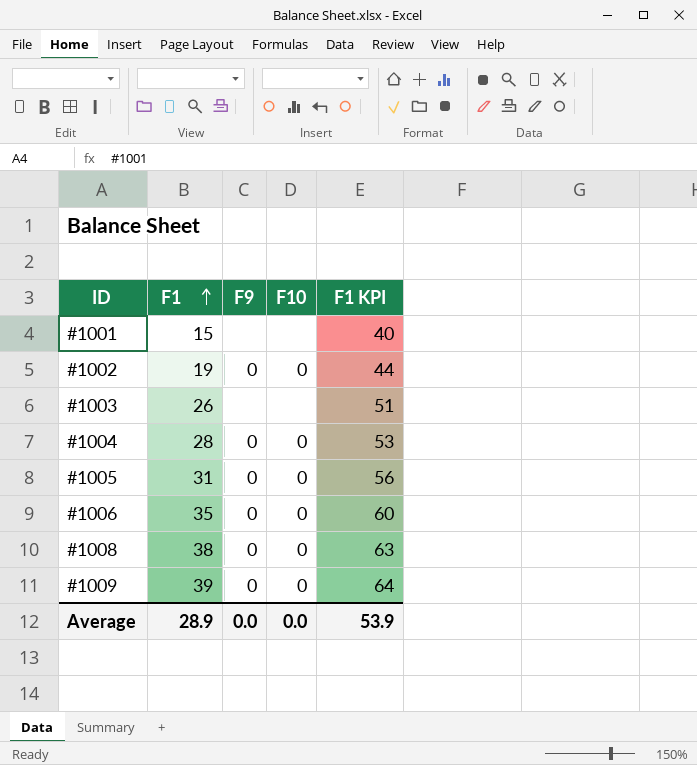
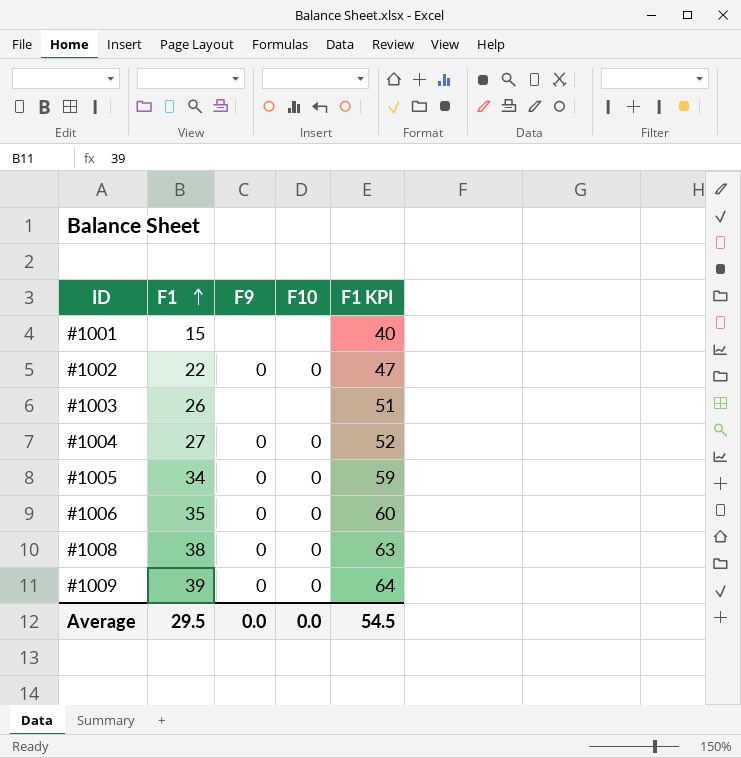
#1002 | F1: 19 -> 22
#1002 | F1 KPI: 44 -> 47
#1004 | F1: 28 -> 27
#1004 | F1 KPI: 53 -> 52
#1005 | F1: 31 -> 34
#1005 | F1 KPI: 56 -> 59
Average | F1: 28.9 -> 29.5
Average | F1 KPI: 53.9 -> 54.5

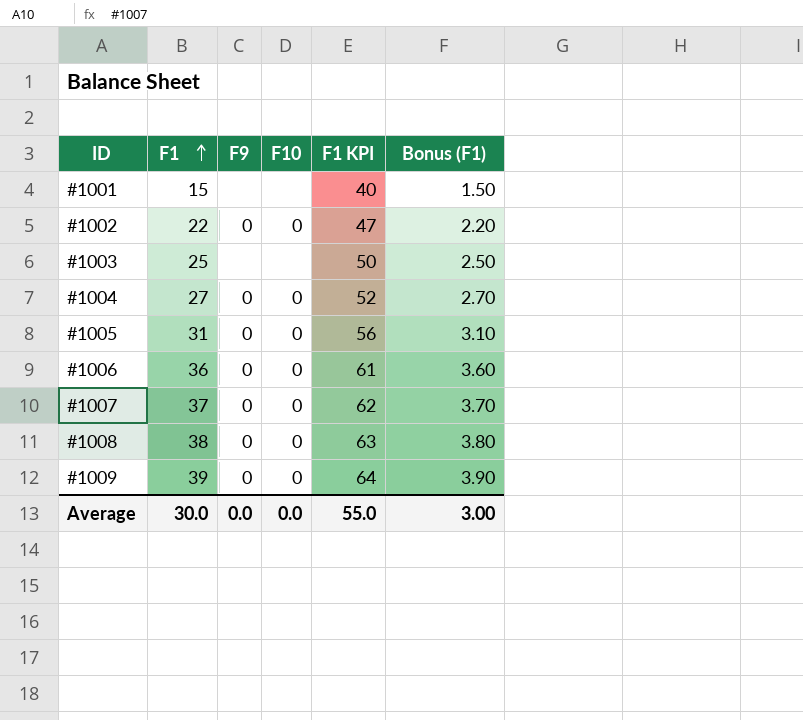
column Bonus (F1) | formula: none -> [F1] * 0.1
#1003 | F1: 26 -> 25
#1003 | F1 KPI: 51 -> 50
#1005 | F1: 34 -> 31
#1005 | F1 KPI: 59 -> 56
#1006 | F1: 35 -> 36
#1006 | F1 KPI: 60 -> 61
row #1007: none -> 37 | 0 | 0 | 62 | 3.70
Average | F1: 29.5 -> 30.0
Average | F1 KPI: 54.5 -> 55.0

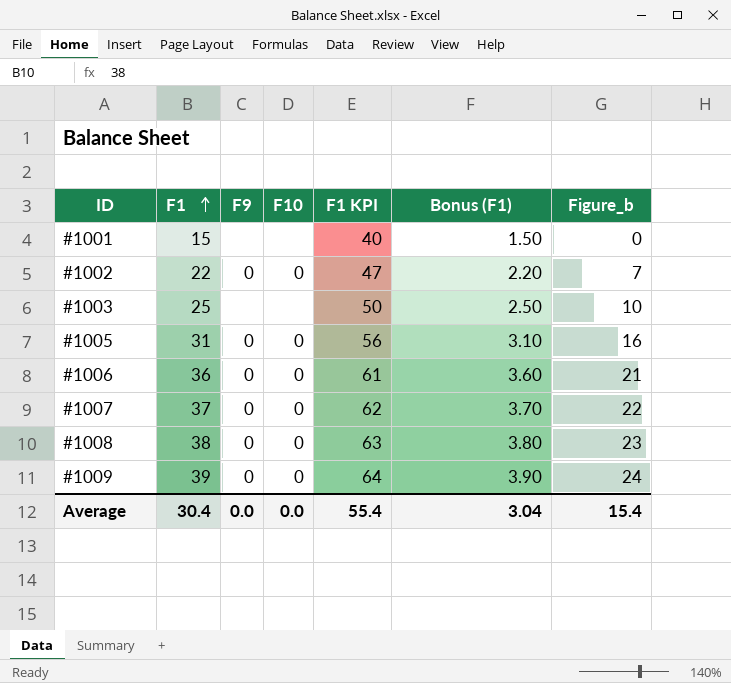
column Figure_b | formula: none -> [F1] - 15
row #1004: 27 | 0 | 0 | 52 | 2.70 -> none
Average | F1: 30.0 -> 30.4
Average | F1 KPI: 55.0 -> 55.4
Average | Bonus (F1): 3.00 -> 3.04

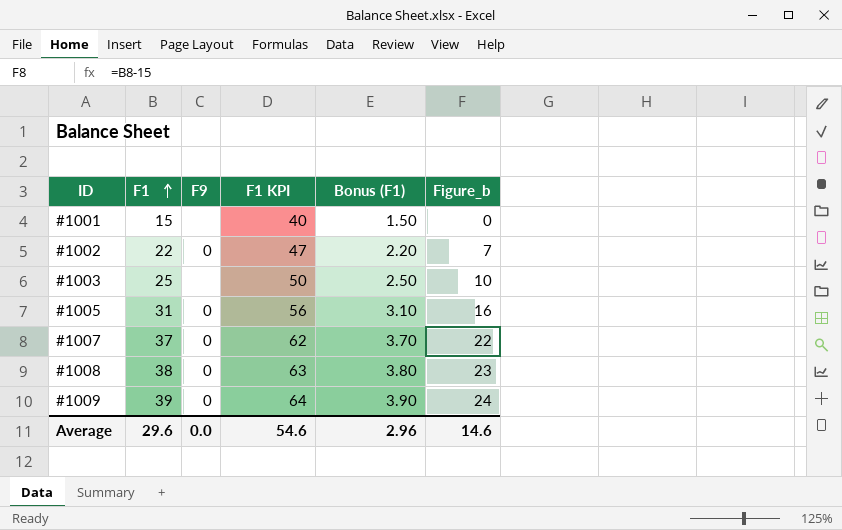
column F10 | position: 4 -> none
row #1006: 36 | 0 | 0 | 61 | 3.60 | 21 -> none
Average | F1: 30.4 -> 29.6
Average | F1 KPI: 55.4 -> 54.6
Average | Bonus (F1): 3.04 -> 2.96
Average | Figure_b: 15.4 -> 14.6

